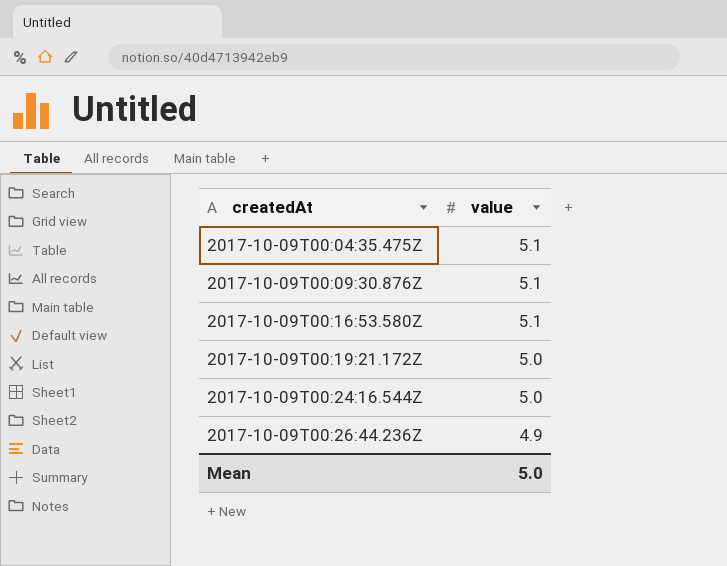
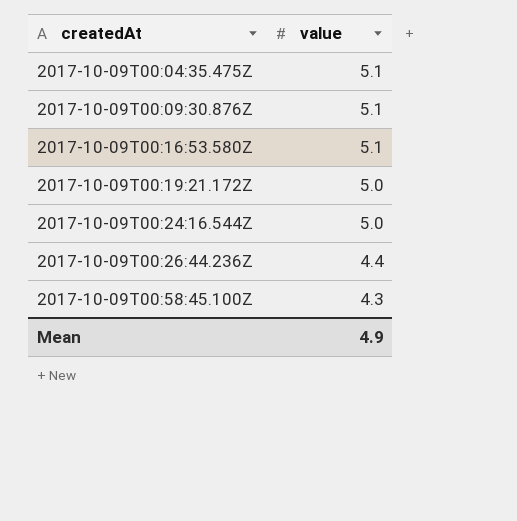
2017-10-09T00:26:44.236Z | value: 4.9 -> 4.4
row 2017-10-09T00:58:45.100Z: none -> 4.3
Mean | value: 5.0 -> 4.9

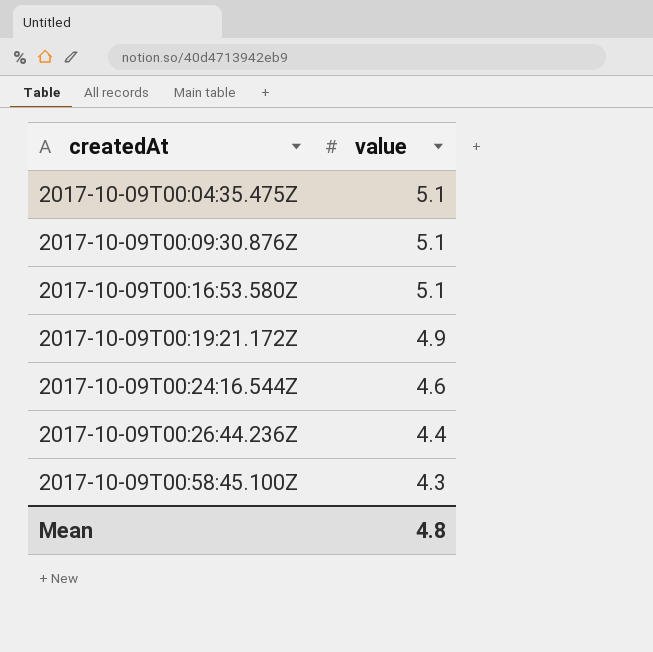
2017-10-09T00:19:21.172Z | value: 5.0 -> 4.9
2017-10-09T00:24:16.544Z | value: 5.0 -> 4.6
Mean | value: 4.9 -> 4.8

